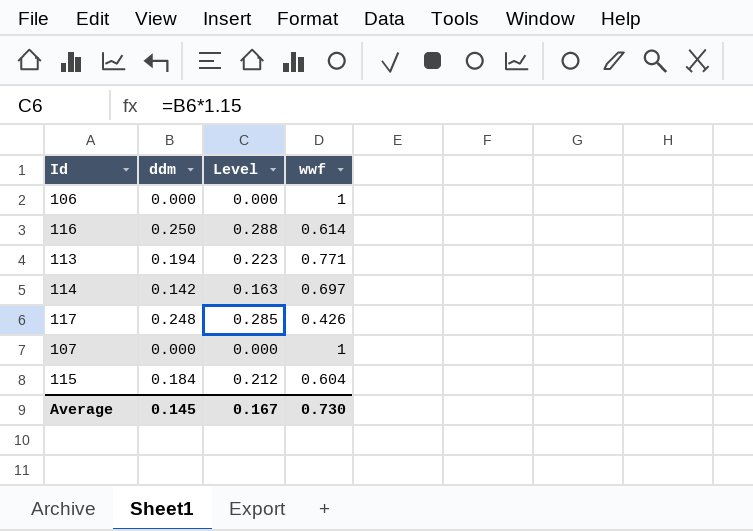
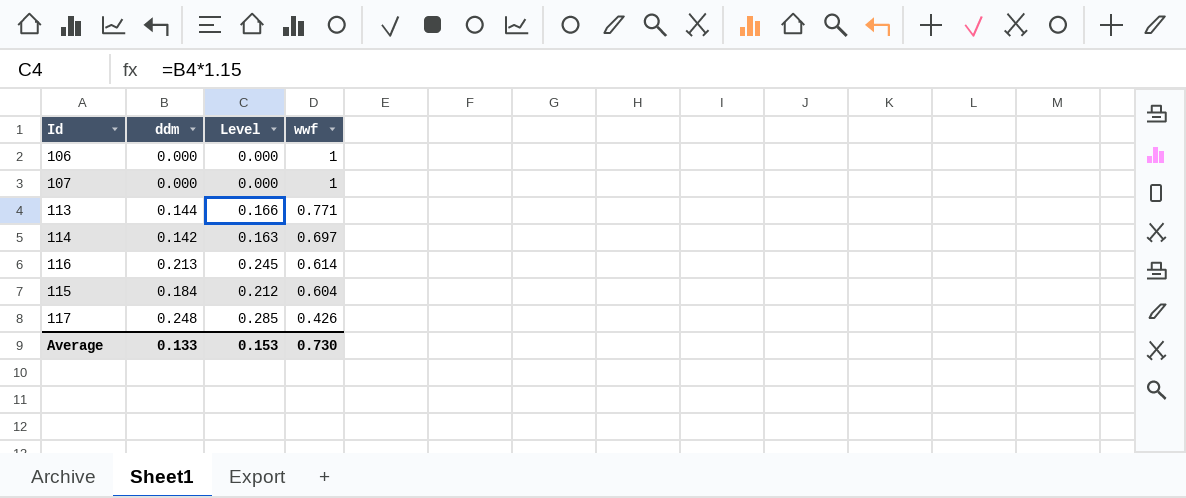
row order: none -> wwf descending
113 | ddm: 0.194 -> 0.144
113 | Level: 0.223 -> 0.166
116 | ddm: 0.250 -> 0.213
116 | Level: 0.288 -> 0.245
Average | ddm: 0.145 -> 0.133
Average | Level: 0.167 -> 0.153

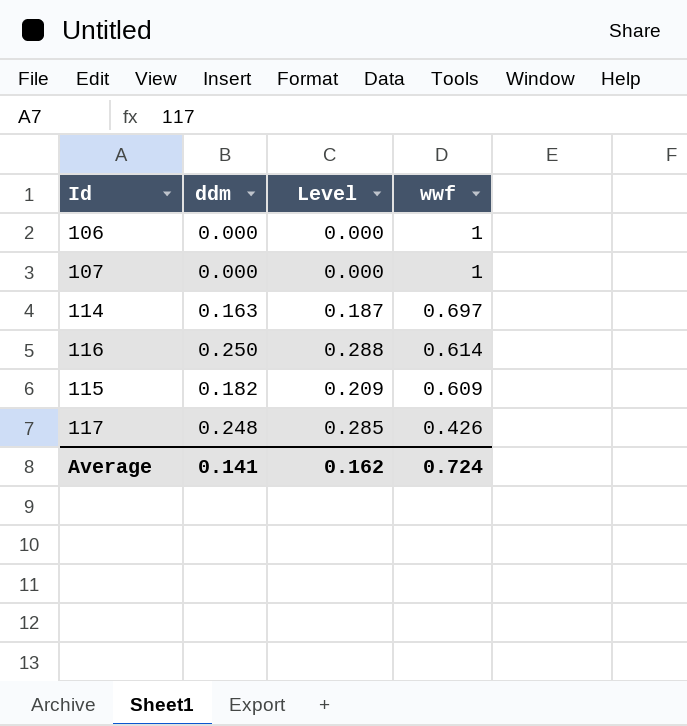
row 113: 0.144 | 0.166 | 0.771 -> none
114 | ddm: 0.142 -> 0.163
114 | Level: 0.163 -> 0.187
116 | ddm: 0.213 -> 0.250
116 | Level: 0.245 -> 0.288
115 | ddm: 0.184 -> 0.182
115 | Level: 0.212 -> 0.209
115 | wwf: 0.604 -> 0.609
Average | ddm: 0.133 -> 0.141
Average | Level: 0.153 -> 0.162
Average | wwf: 0.730 -> 0.724

